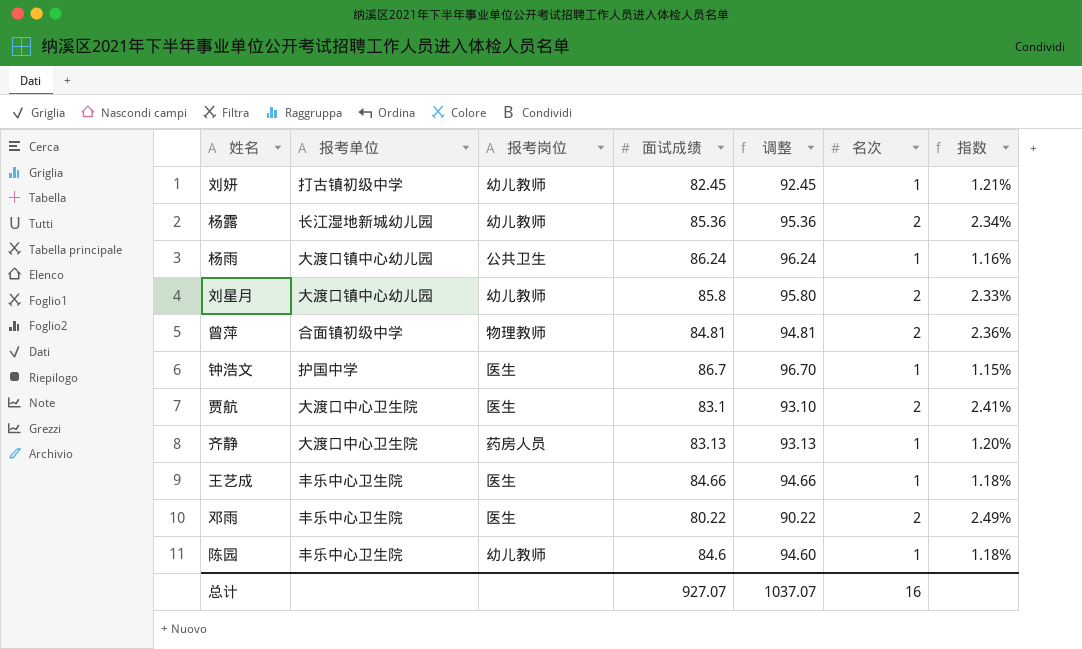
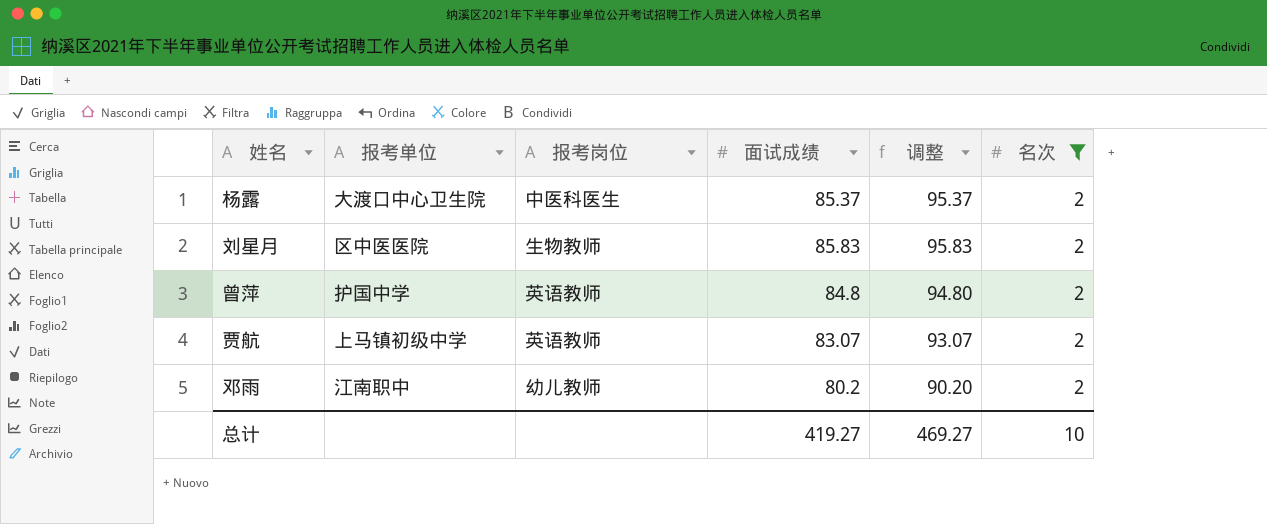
filter: none -> 名次 = 2
column 指数 | formula: [名次] / [面试成绩] -> none
杨露 | 报考单位: 长江湿地新城幼儿园 -> 大渡口中心卫生院
杨露 | 报考岗位: 幼儿教师 -> 中医科医生
杨露 | 面试成绩: 85.36 -> 85.37
杨露 | 调整: 95.36 -> 95.37
刘星月 | 报考单位: 大渡口镇中心幼儿园 -> 区中医医院
刘星月 | 报考岗位: 幼儿教师 -> 生物教师
刘星月 | 面试成绩: 85.8 -> 85.83
刘星月 | 调整: 95.80 -> 95.83
曾萍 | 报考单位: 合面镇初级中学 -> 护国中学
曾萍 | 报考岗位: 物理教师 -> 英语教师
曾萍 | 面试成绩: 84.81 -> 84.8
曾萍 | 调整: 94.81 -> 94.80
贾航 | 报考单位: 大渡口中心卫生院 -> 上马镇初级中学
贾航 | 报考岗位: 医生 -> 英语教师
贾航 | 面试成绩: 83.1 -> 83.07
贾航 | 调整: 93.10 -> 93.07
邓雨 | 报考单位: 丰乐中心卫生院 -> 江南职中
邓雨 | 报考岗位: 医生 -> 幼儿教师
邓雨 | 面试成绩: 80.22 -> 80.2
邓雨 | 调整: 90.22 -> 90.20
总计 | 面试成绩: 927.07 -> 419.27
总计 | 调整: 1037.07 -> 469.27
总计 | 名次: 16 -> 10

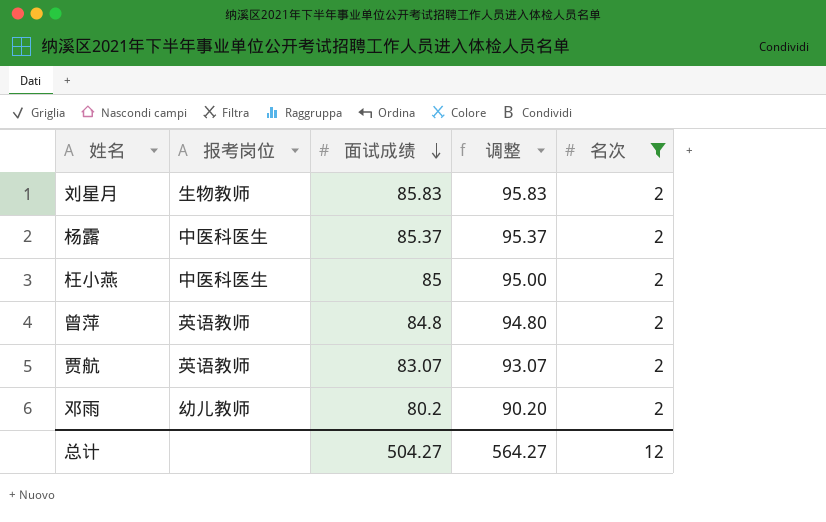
row order: none -> 面试成绩 descending
column 报考单位 | position: 2 -> none
row 枉小燕: none -> 中医科医生 | 85 | 95.00 | 2
总计 | 面试成绩: 419.27 -> 504.27
总计 | 调整: 469.27 -> 564.27
总计 | 名次: 10 -> 12

